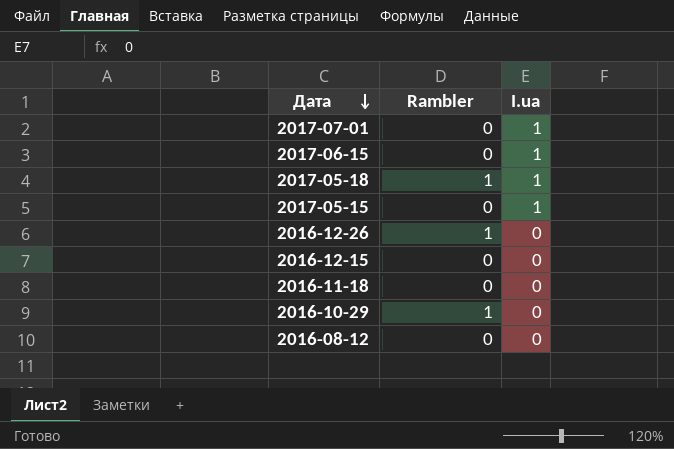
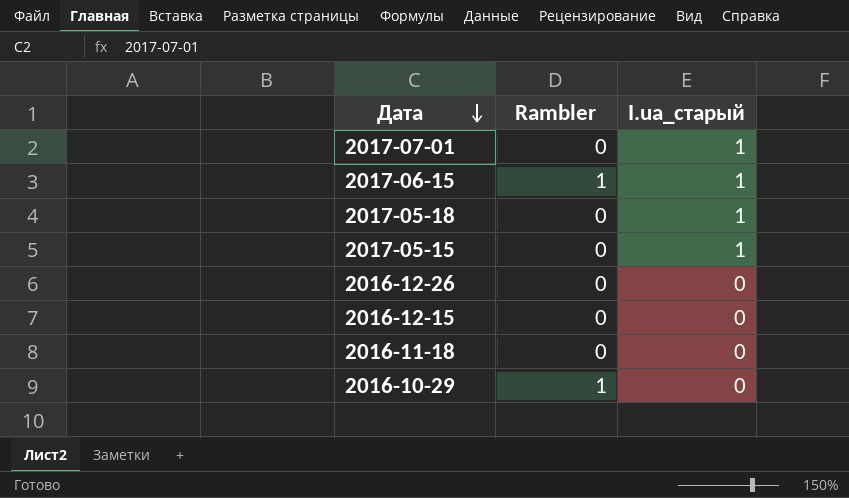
column name: I.ua -> I.ua_старый
row 2016-08-12: 0 | 0 -> none
2017-06-15 | Rambler: 0 -> 1
2017-05-18 | Rambler: 1 -> 0
2016-12-26 | Rambler: 1 -> 0

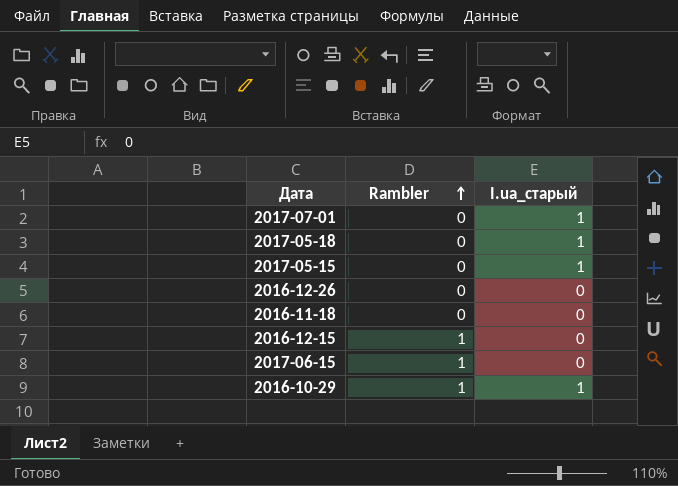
row order: Дата descending -> Rambler ascending
2016-12-15 | Rambler: 0 -> 1
2017-06-15 | I.ua_старый: 1 -> 0
2016-10-29 | I.ua_старый: 0 -> 1

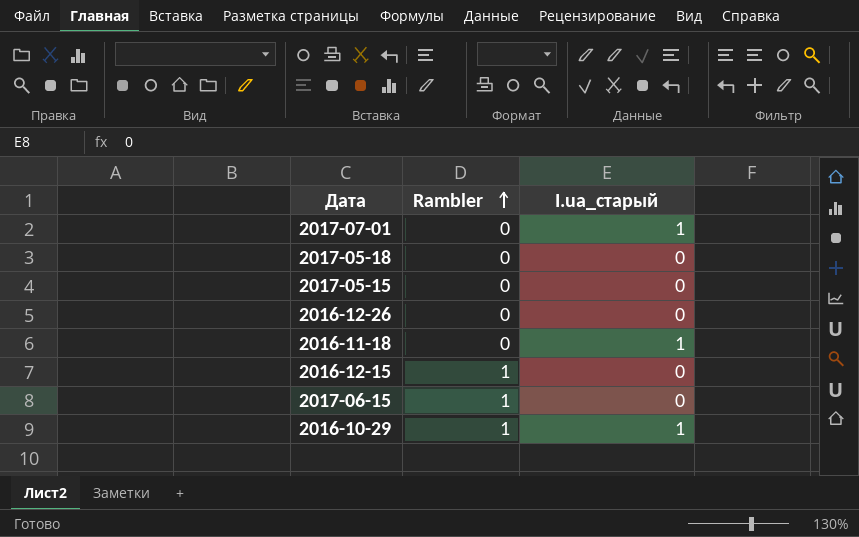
2017-05-18 | I.ua_старый: 1 -> 0
2017-05-15 | I.ua_старый: 1 -> 0
2016-11-18 | I.ua_старый: 0 -> 1

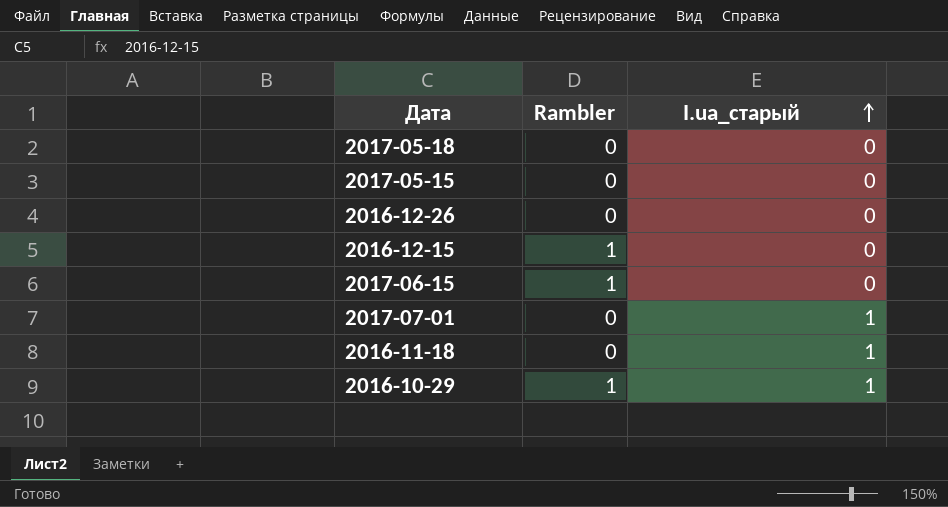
row order: Rambler ascending -> I.ua_старый ascending

